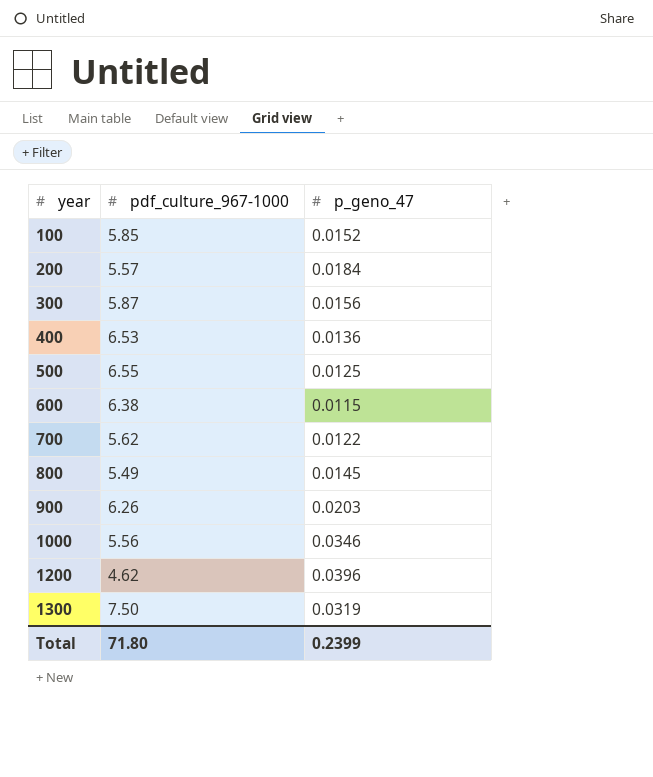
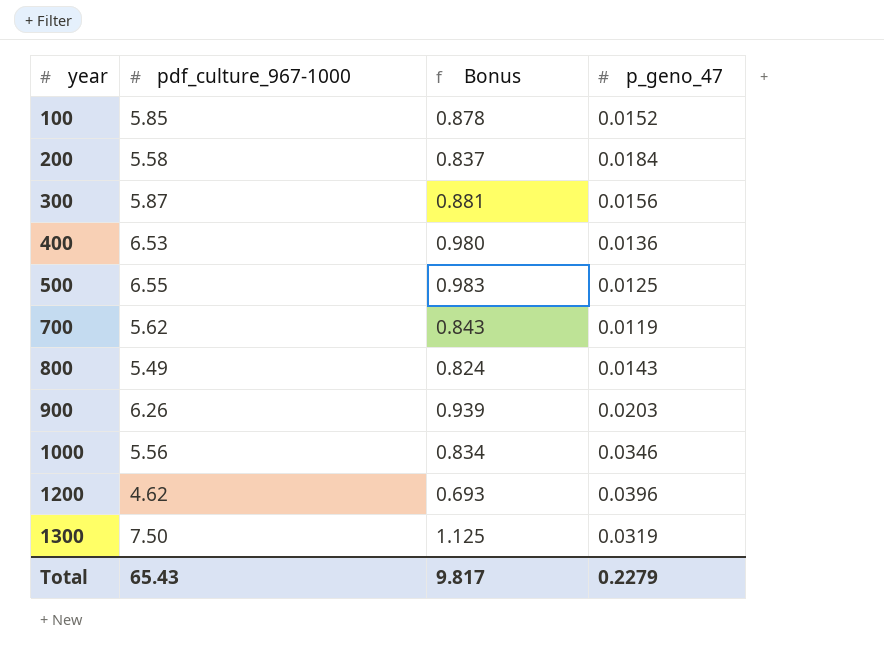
column Bonus | formula: none -> [pdf_culture_967-1000] * 0.15
row 600: 6.38 | 0.0115 -> none
200 | pdf_culture_967-1000: 5.57 -> 5.58
700 | p_geno_47: 0.0122 -> 0.0119
800 | p_geno_47: 0.0145 -> 0.0143
Total | pdf_culture_967-1000: 71.80 -> 65.43
Total | p_geno_47: 0.2399 -> 0.2279

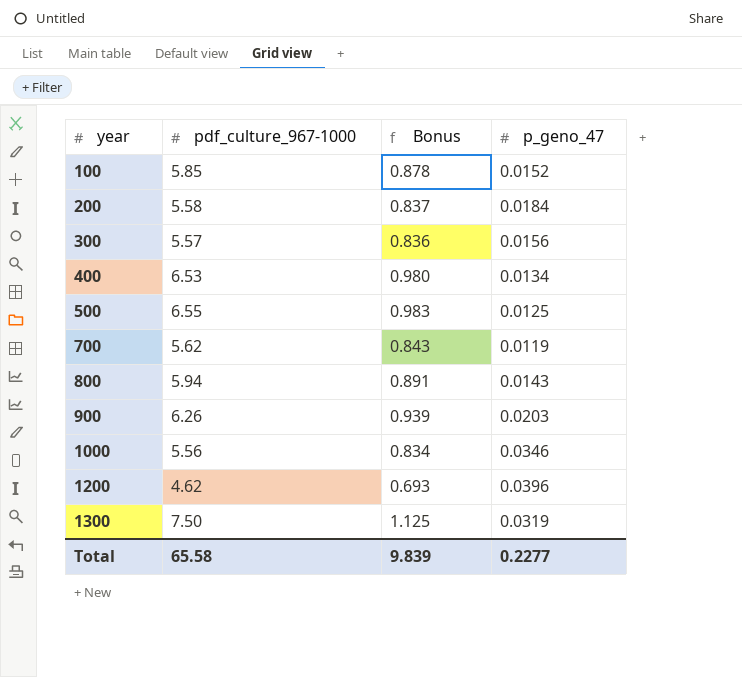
300 | pdf_culture_967-1000: 5.87 -> 5.57
300 | Bonus: 0.881 -> 0.836
400 | p_geno_47: 0.0136 -> 0.0134
800 | pdf_culture_967-1000: 5.49 -> 5.94
800 | Bonus: 0.824 -> 0.891
Total | pdf_culture_967-1000: 65.43 -> 65.58
Total | Bonus: 9.817 -> 9.839
Total | p_geno_47: 0.2279 -> 0.2277

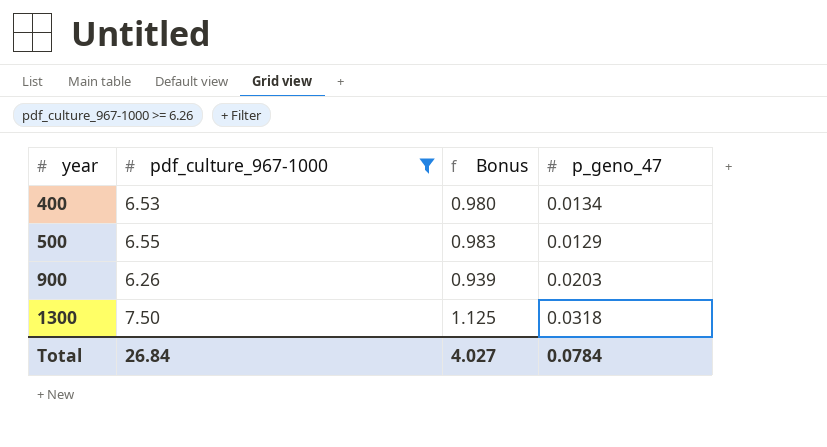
filter: none -> pdf_culture_967-1000 >= 6.26
500 | p_geno_47: 0.0125 -> 0.0129
1300 | p_geno_47: 0.0319 -> 0.0318
Total | pdf_culture_967-1000: 65.58 -> 26.84
Total | Bonus: 9.839 -> 4.027
Total | p_geno_47: 0.2277 -> 0.0784

